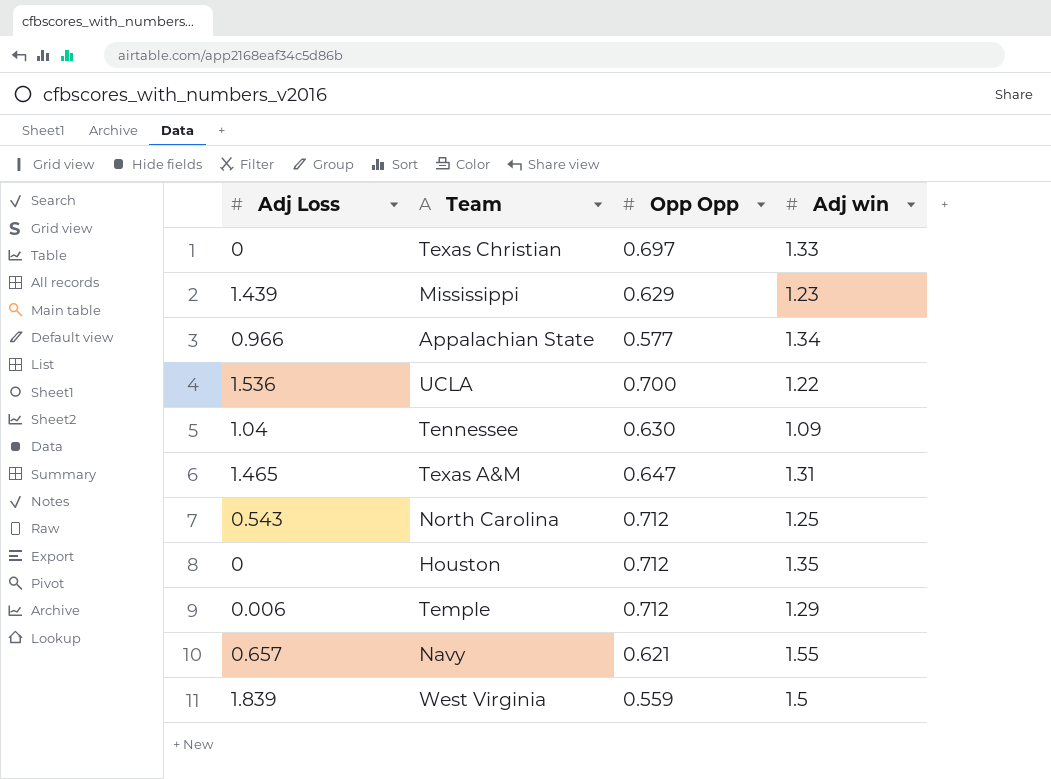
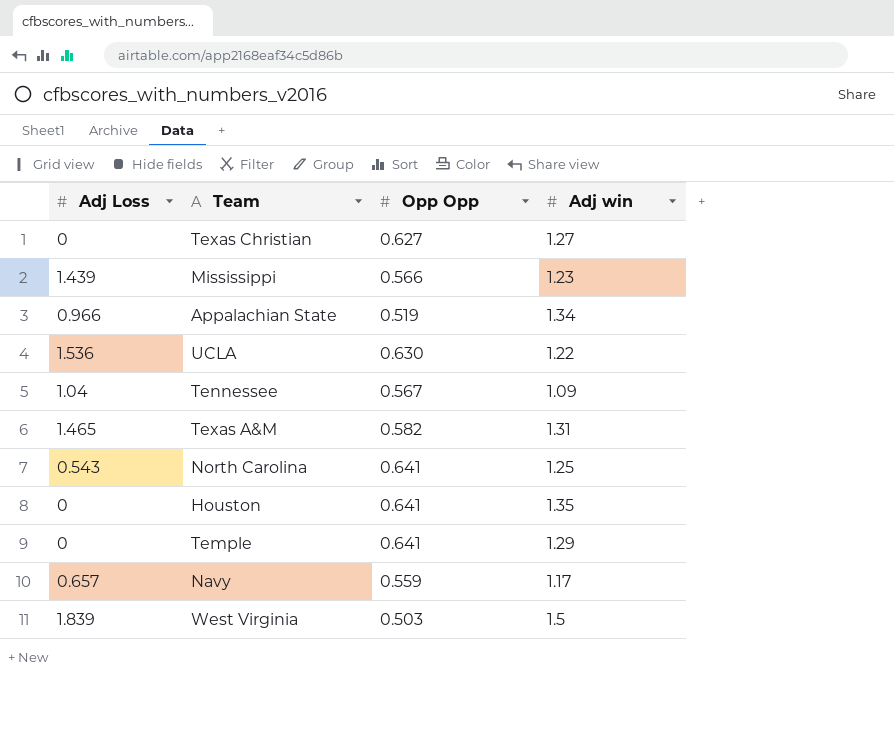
Texas Christian | Opp Opp: 0.697 -> 0.627
Texas Christian | Adj win: 1.33 -> 1.27
Mississippi | Opp Opp: 0.629 -> 0.566
Appalachian State | Opp Opp: 0.577 -> 0.519
UCLA | Opp Opp: 0.700 -> 0.630
Tennessee | Opp Opp: 0.630 -> 0.567
Texas A&M | Opp Opp: 0.647 -> 0.582
North Carolina | Opp Opp: 0.712 -> 0.641
Houston | Opp Opp: 0.712 -> 0.641
Temple | Adj Loss: 0.006 -> 0
Temple | Opp Opp: 0.712 -> 0.641
Navy | Opp Opp: 0.621 -> 0.559
Navy | Adj win: 1.55 -> 1.17
West Virginia | Opp Opp: 0.559 -> 0.503

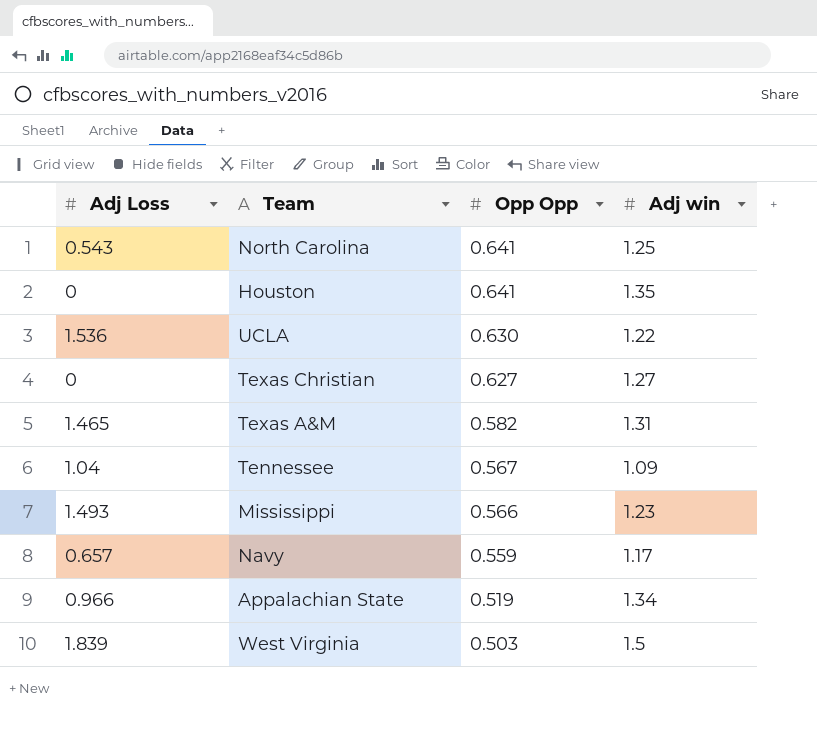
row order: none -> Opp Opp descending
row Temple: 0 | 0.641 | 1.29 -> none
Mississippi | Adj Loss: 1.439 -> 1.493

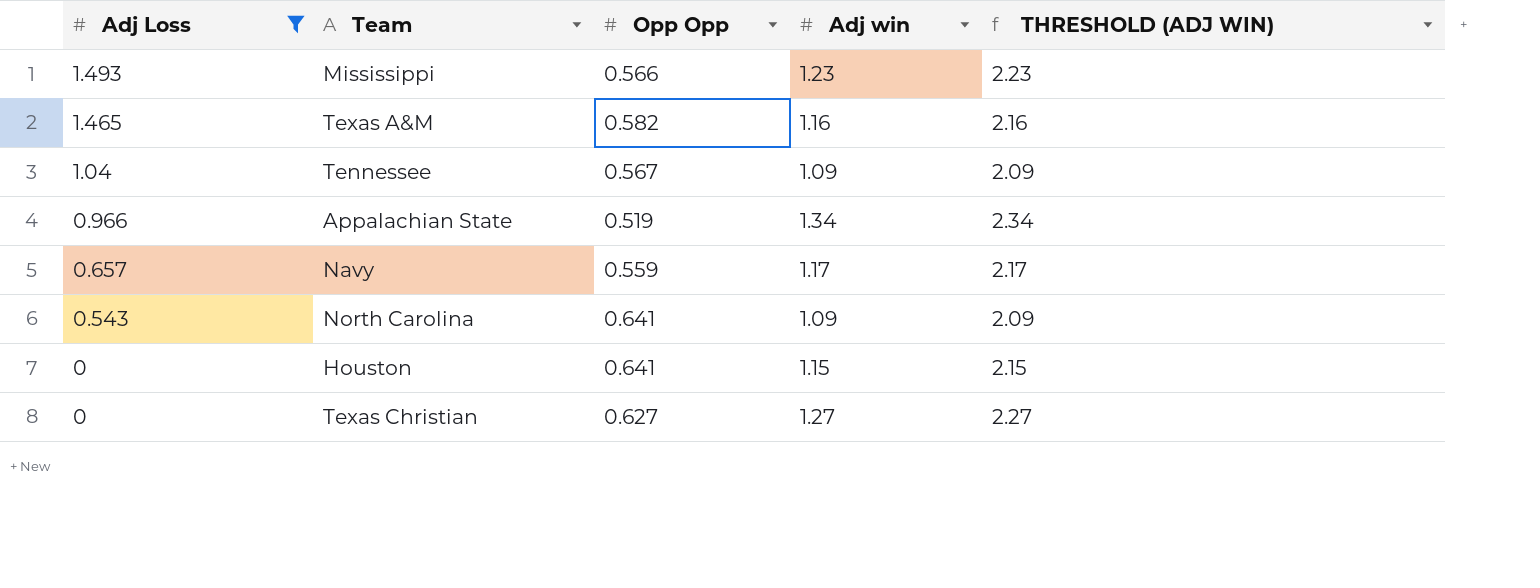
filter: none -> Adj Loss <= 1.493
row order: Opp Opp descending -> Adj Loss descending
column THRESHOLD (ADJ WIN) | formula: none -> [Adj win] + 1
Texas A&M | Adj win: 1.31 -> 1.16
North Carolina | Adj win: 1.25 -> 1.09
Houston | Adj win: 1.35 -> 1.15

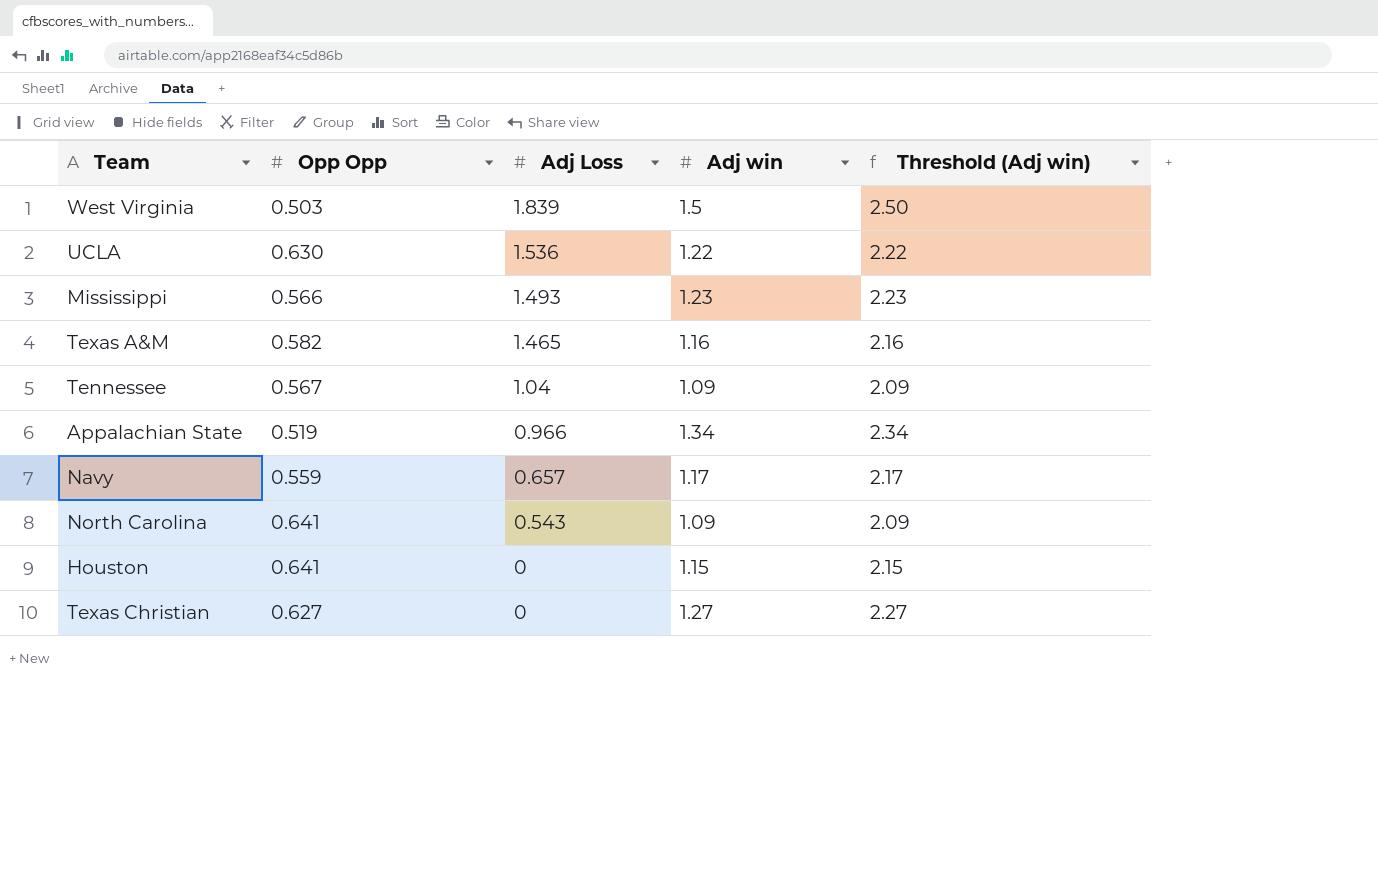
filter: Adj Loss <= 1.493 -> none
column Adj Loss | position: 1 -> 3
column name: THRESHOLD (ADJ WIN) -> Threshold (Adj win)

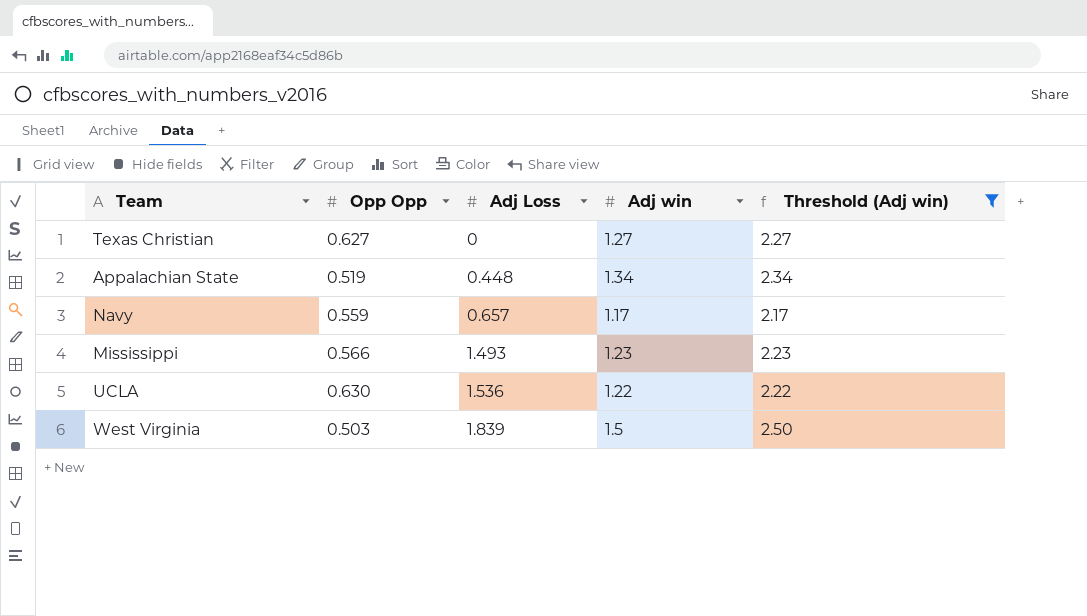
filter: none -> Threshold (Adj win) >= 2.17
row order: Adj Loss descending -> Adj Loss ascending
Appalachian State | Adj Loss: 0.966 -> 0.448

